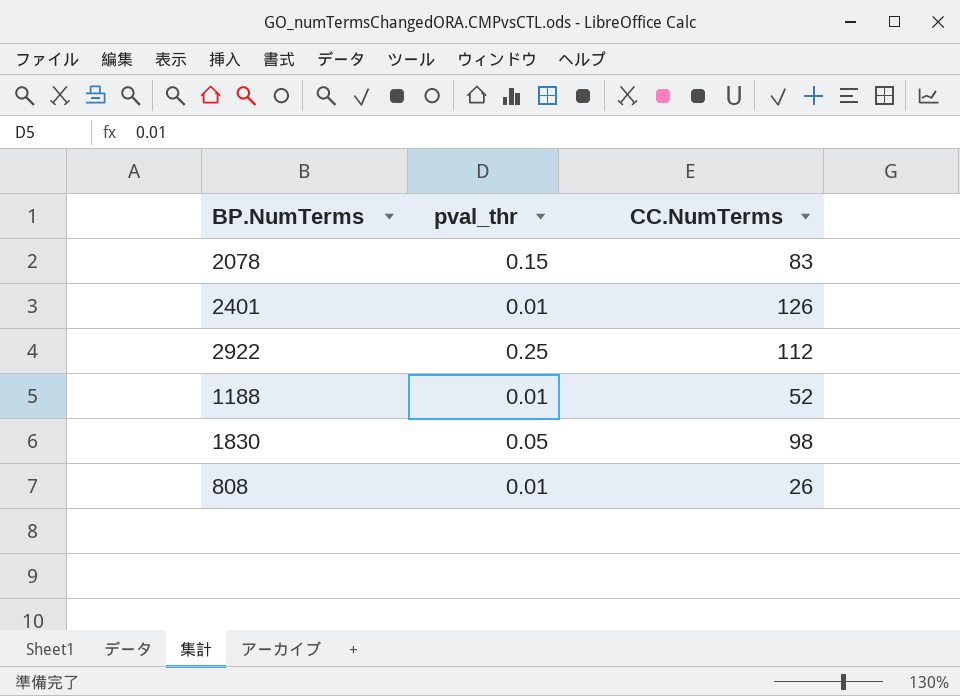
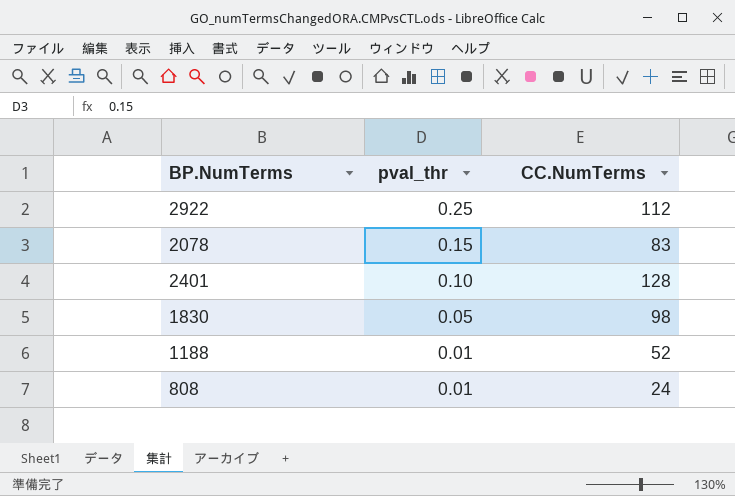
row order: none -> pval_thr descending
2401 | pval_thr: 0.01 -> 0.10
2401 | CC.NumTerms: 126 -> 128
808 | CC.NumTerms: 26 -> 24

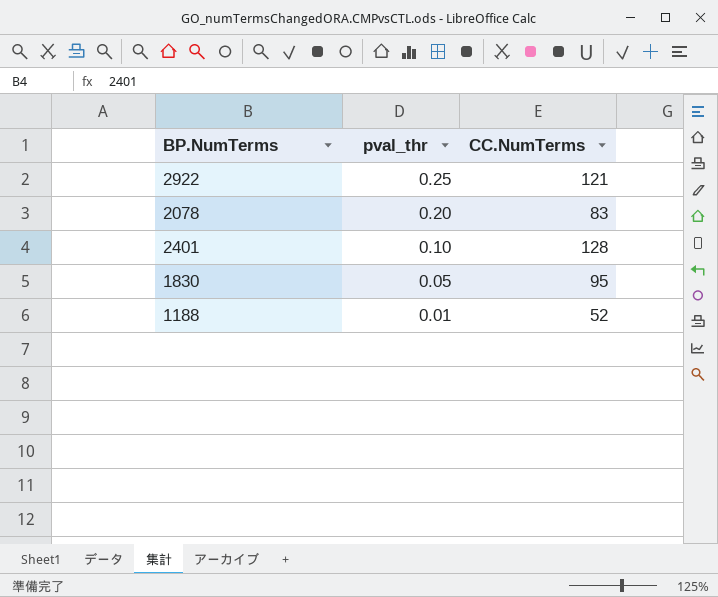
row 808: 0.01 | 24 -> none
2922 | CC.NumTerms: 112 -> 121
2078 | pval_thr: 0.15 -> 0.20
1830 | CC.NumTerms: 98 -> 95

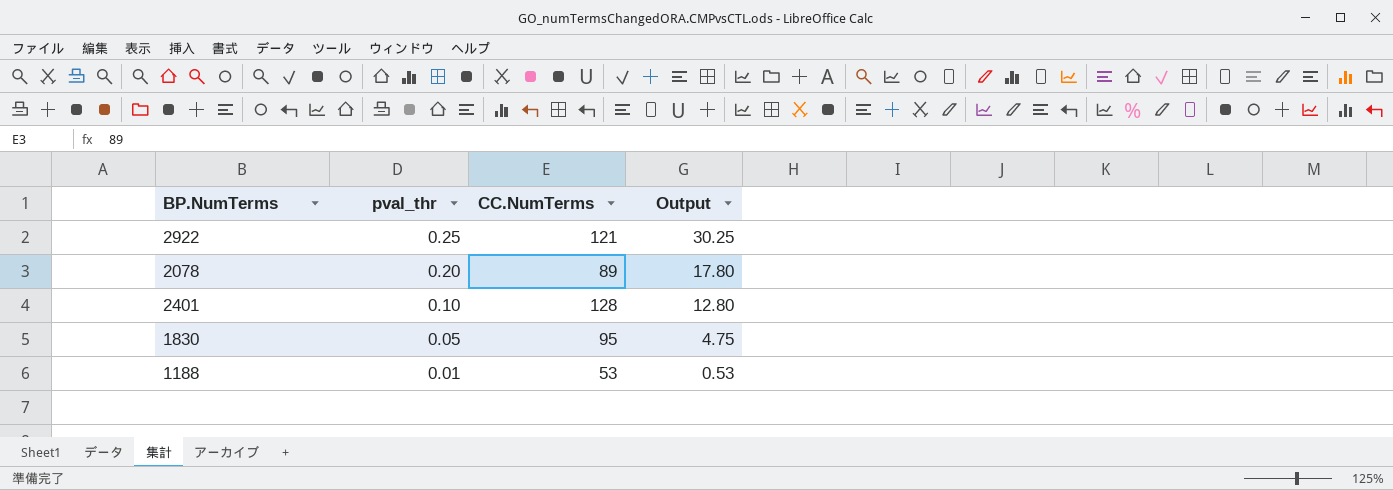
column Output | formula: none -> [pval_thr] * [CC.NumTerms]
2078 | CC.NumTerms: 83 -> 89
1188 | CC.NumTerms: 52 -> 53

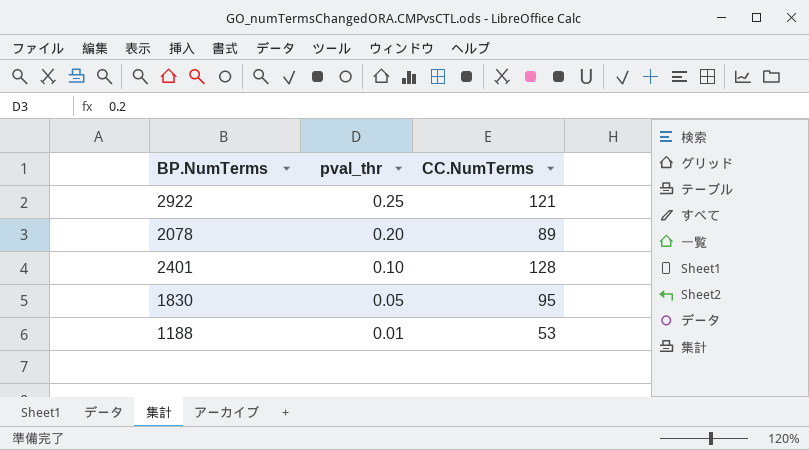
column Output | formula: [pval_thr] * [CC.NumTerms] -> none

